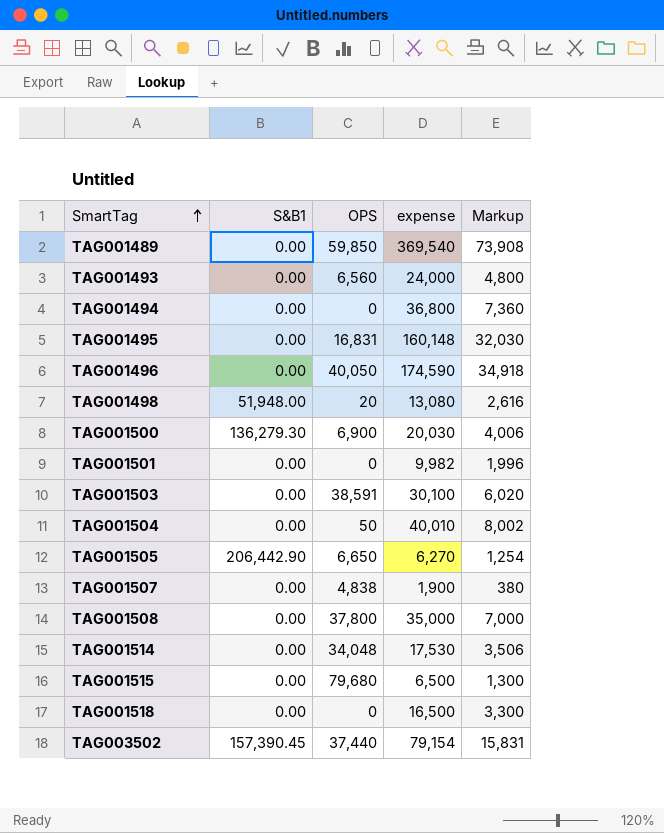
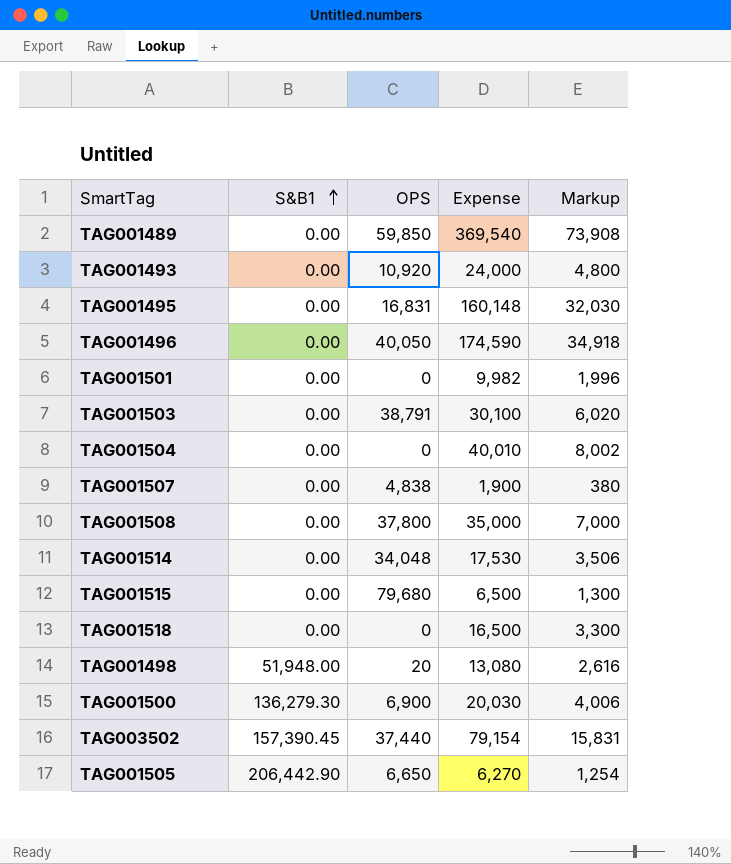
row order: SmartTag ascending -> S&B1 ascending
column name: expense -> Expense
row TAG001494: 0.00 | 0 | 36,800 | 7,360 -> none
TAG001493 | OPS: 6,560 -> 10,920
TAG001503 | OPS: 38,591 -> 38,791
TAG001504 | OPS: 50 -> 0

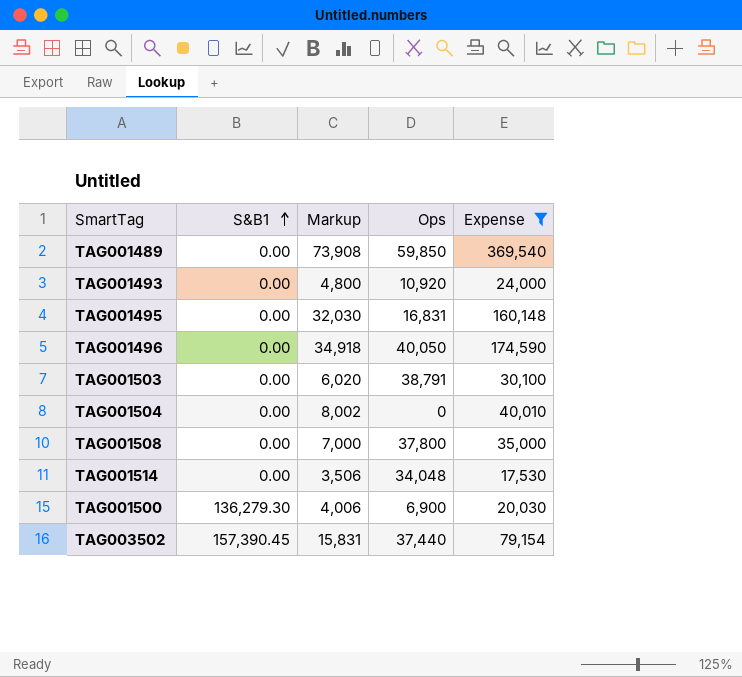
filter: none -> Expense >= 17,530
column Markup | position: 5 -> 3
column name: OPS -> Ops

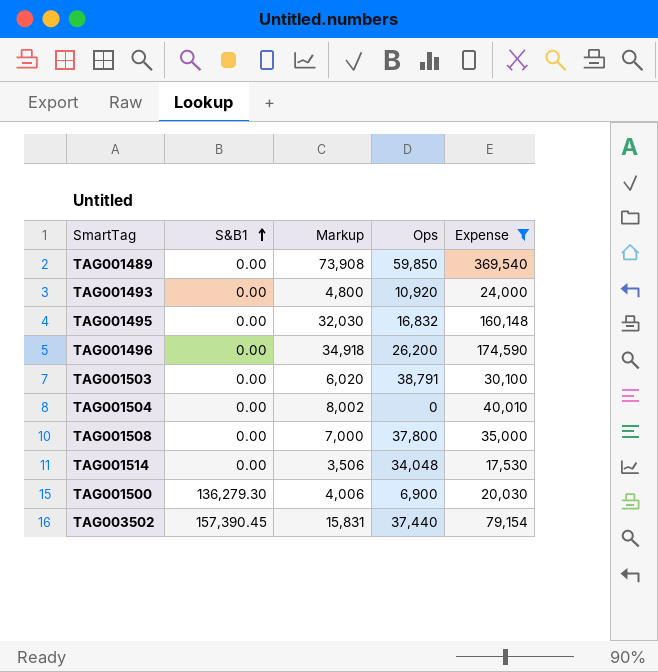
TAG001495 | Ops: 16,831 -> 16,832
TAG001496 | Ops: 40,050 -> 26,200

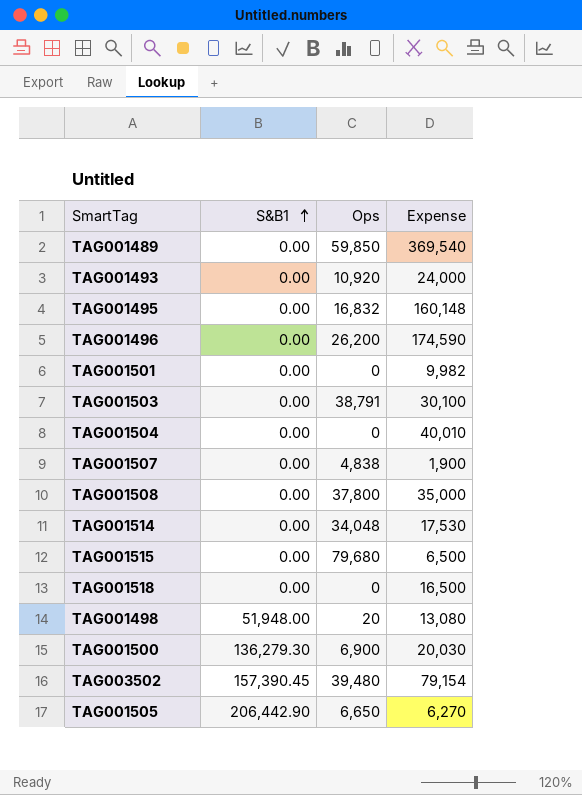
filter: Expense >= 17,530 -> none
column Markup | formula: [Expense] * 0.2 -> none
TAG003502 | Ops: 37,440 -> 39,480

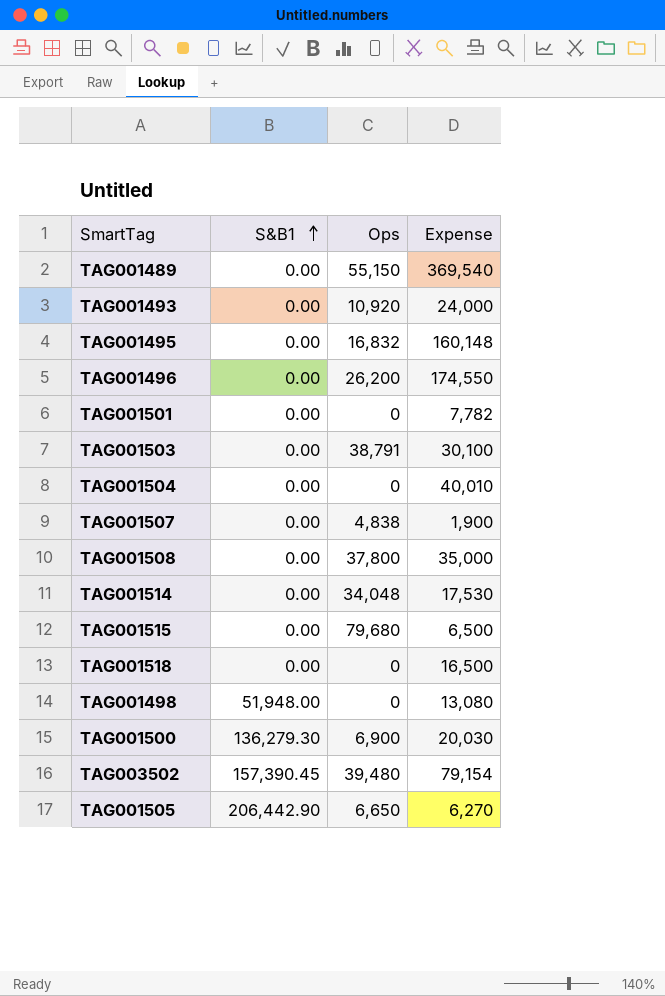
TAG001489 | Ops: 59,850 -> 55,150
TAG001496 | Expense: 174,590 -> 174,550
TAG001501 | Expense: 9,982 -> 7,782
TAG001498 | Ops: 20 -> 0

